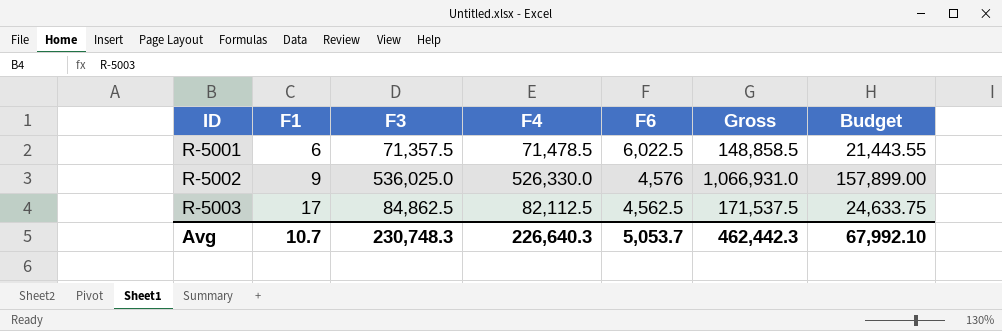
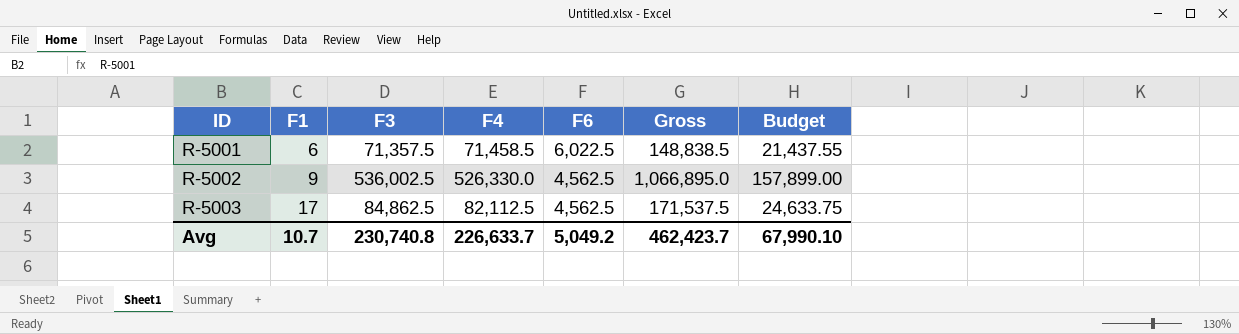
R-5001 | F4: 71,478.5 -> 71,458.5
R-5001 | Gross: 148,858.5 -> 148,838.5
R-5001 | Budget: 21,443.55 -> 21,437.55
R-5002 | F3: 536,025.0 -> 536,002.5
R-5002 | F6: 4,576 -> 4,562.5
R-5002 | Gross: 1,066,931.0 -> 1,066,895.0
Avg | F3: 230,748.3 -> 230,740.8
Avg | F4: 226,640.3 -> 226,633.7
Avg | F6: 5,053.7 -> 5,049.2
Avg | Gross: 462,442.3 -> 462,423.7
Avg | Budget: 67,992.10 -> 67,990.10

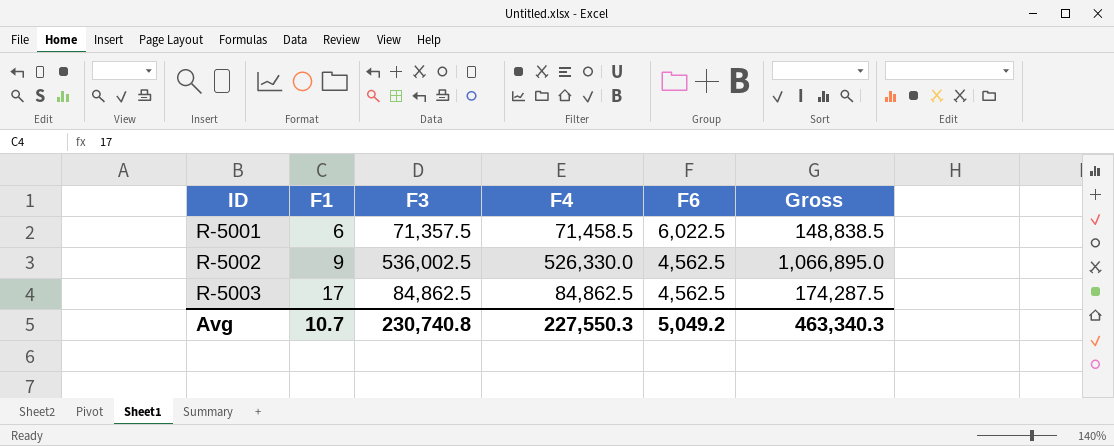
column Budget | formula: [F4] * 0.3 -> none
R-5003 | F4: 82,112.5 -> 84,862.5
R-5003 | Gross: 171,537.5 -> 174,287.5
Avg | F4: 226,633.7 -> 227,550.3
Avg | Gross: 462,423.7 -> 463,340.3

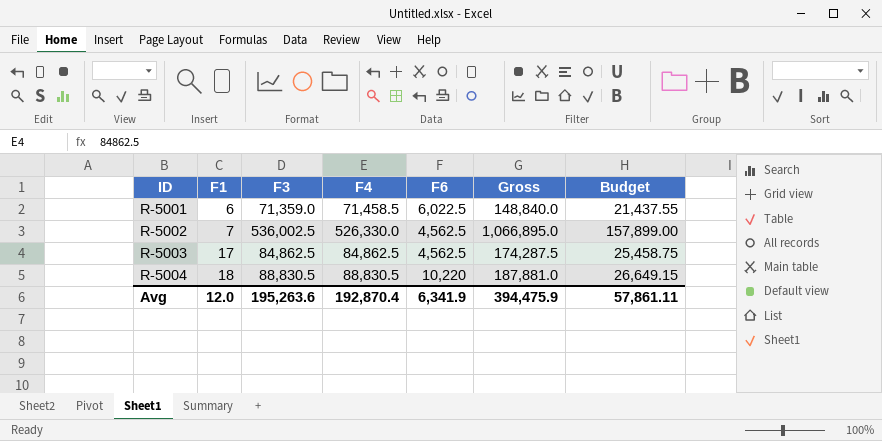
column Budget | formula: none -> [F4] * 0.3
R-5001 | F3: 71,357.5 -> 71,359.0
R-5001 | Gross: 148,838.5 -> 148,840.0
R-5002 | F1: 9 -> 7
row R-5004: none -> 18 | 88,830.5 | 88,830.5 | 10,220 | 187,881.0 | 26,649.15
Avg | F1: 10.7 -> 12.0
Avg | F3: 230,740.8 -> 195,263.6
Avg | F4: 227,550.3 -> 192,870.4
Avg | F6: 5,049.2 -> 6,341.9
Avg | Gross: 463,340.3 -> 394,475.9

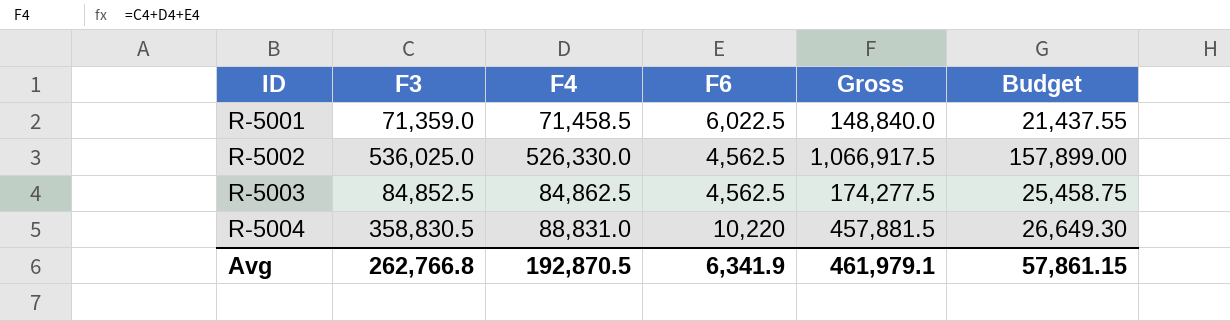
column F1 | position: 2 -> none
R-5002 | F3: 536,002.5 -> 536,025.0
R-5002 | Gross: 1,066,895.0 -> 1,066,917.5
R-5003 | F3: 84,862.5 -> 84,852.5
R-5003 | Gross: 174,287.5 -> 174,277.5
R-5004 | F3: 88,830.5 -> 358,830.5
R-5004 | F4: 88,830.5 -> 88,831.0
R-5004 | Gross: 187,881.0 -> 457,881.5
R-5004 | Budget: 26,649.15 -> 26,649.30
Avg | F3: 195,263.6 -> 262,766.8
Avg | F4: 192,870.4 -> 192,870.5
Avg | Gross: 394,475.9 -> 461,979.1
Avg | Budget: 57,861.11 -> 57,861.15

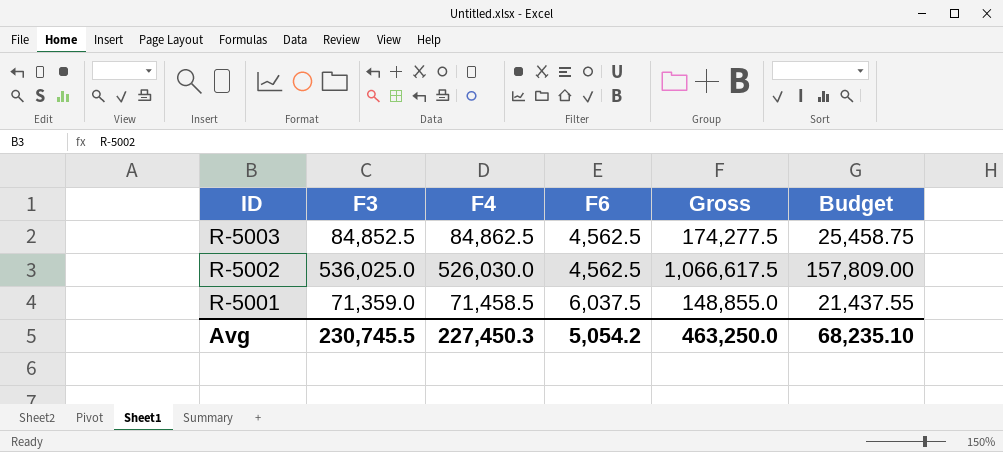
row order: ID ascending -> ID descending
row R-5004: 358,830.5 | 88,831.0 | 10,220 | 457,881.5 | 26,649.30 -> none
R-5002 | F4: 526,330.0 -> 526,030.0
R-5002 | Gross: 1,066,917.5 -> 1,066,617.5
R-5002 | Budget: 157,899.00 -> 157,809.00
R-5001 | F6: 6,022.5 -> 6,037.5
R-5001 | Gross: 148,840.0 -> 148,855.0
Avg | F3: 262,766.8 -> 230,745.5
Avg | F4: 192,870.5 -> 227,450.3
Avg | F6: 6,341.9 -> 5,054.2
Avg | Gross: 461,979.1 -> 463,250.0
Avg | Budget: 57,861.15 -> 68,235.10

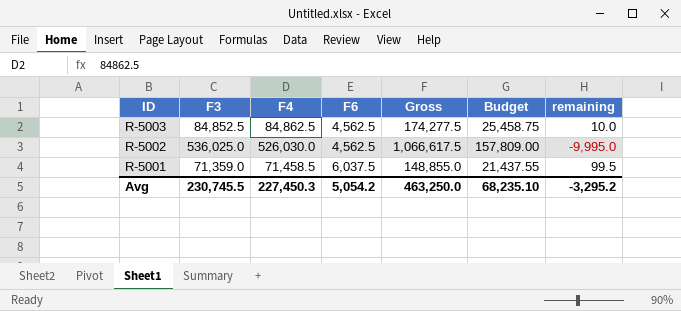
column remaining | formula: none -> [F4] - [F3]

